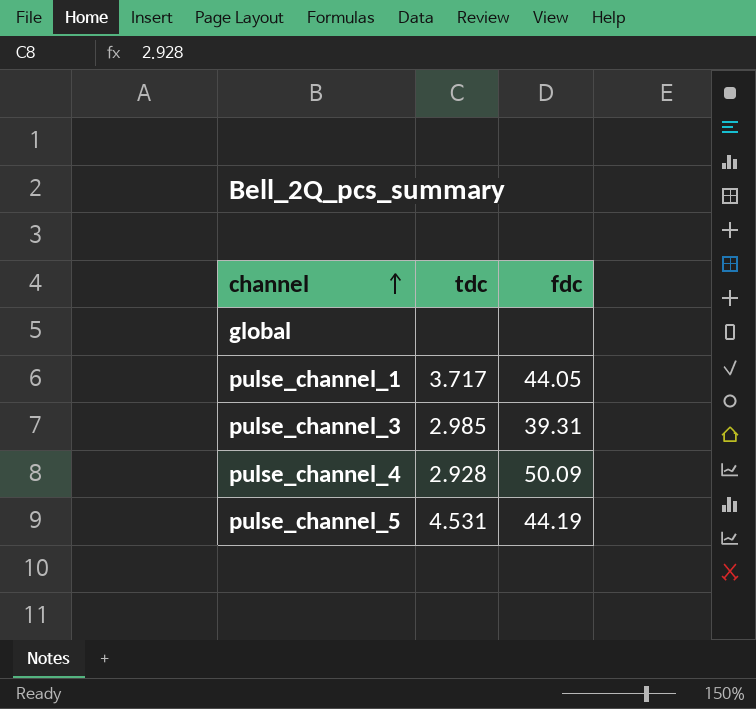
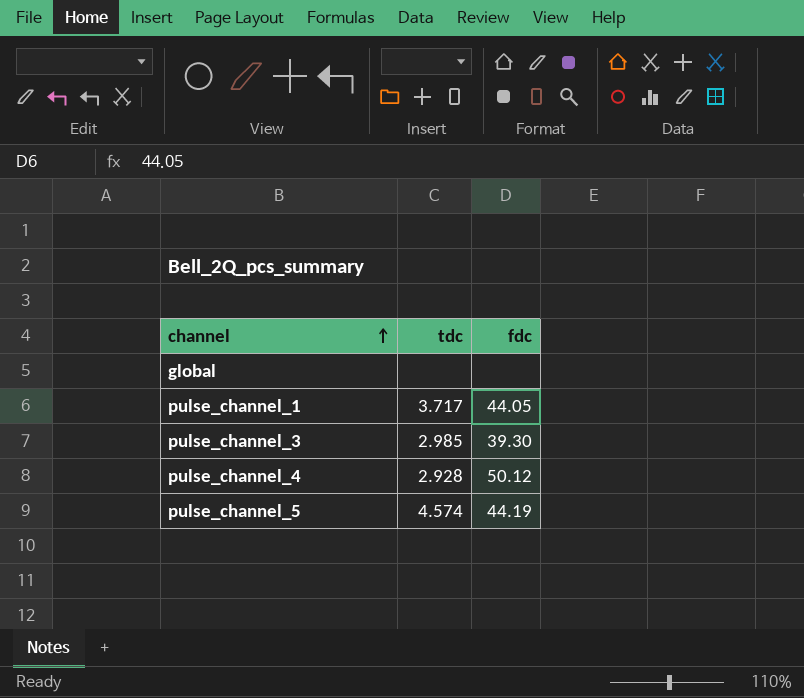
pulse_channel_3 | fdc: 39.31 -> 39.30
pulse_channel_4 | fdc: 50.09 -> 50.12
pulse_channel_5 | tdc: 4.531 -> 4.574

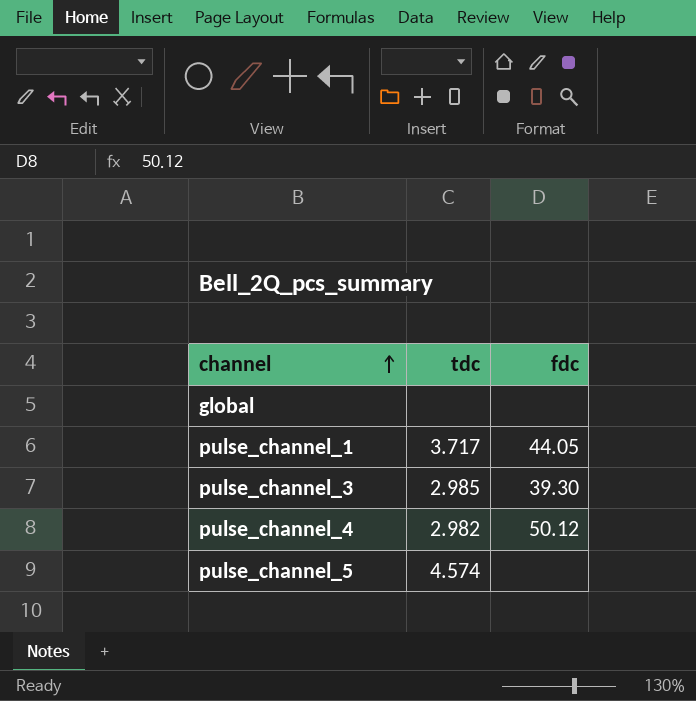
pulse_channel_4 | tdc: 2.928 -> 2.982
pulse_channel_5 | fdc: 44.19 -> none

